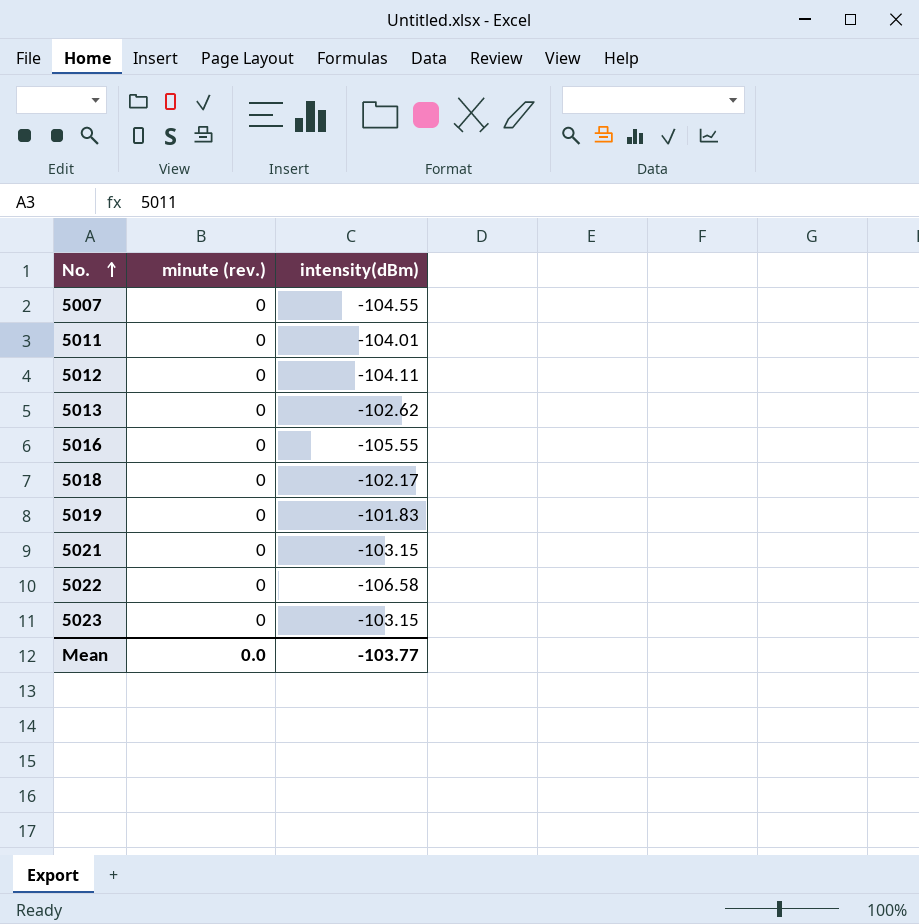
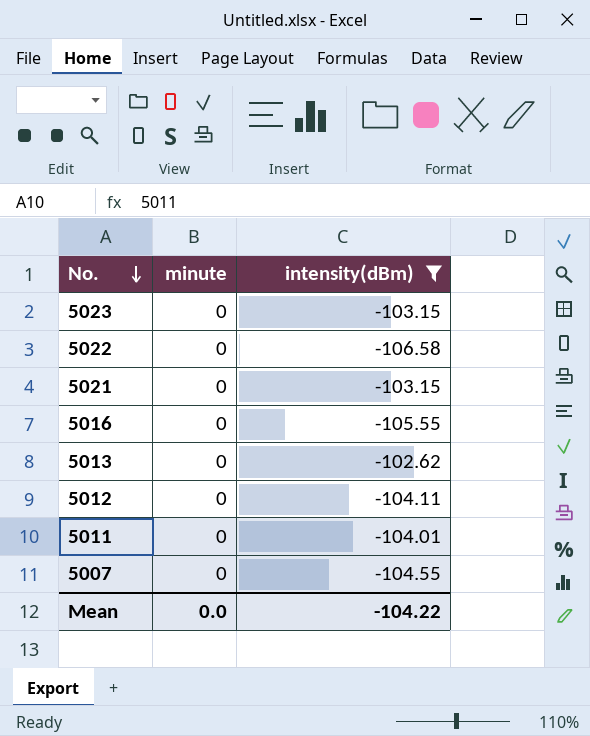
filter: none -> intensity(dBm) <= -102.62
row order: No. ascending -> No. descending
column name: minute (rev.) -> minute
Mean | intensity(dBm): -103.77 -> -104.22

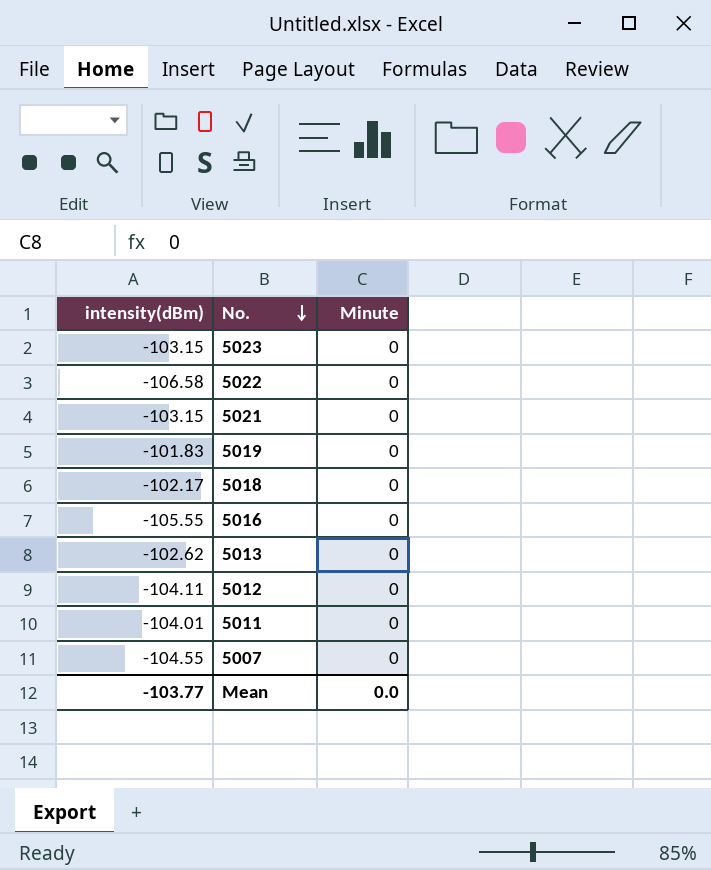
filter: intensity(dBm) <= -102.62 -> none
column intensity(dBm) | position: 3 -> 1
column name: minute -> Minute
Mean | intensity(dBm): -104.22 -> -103.77

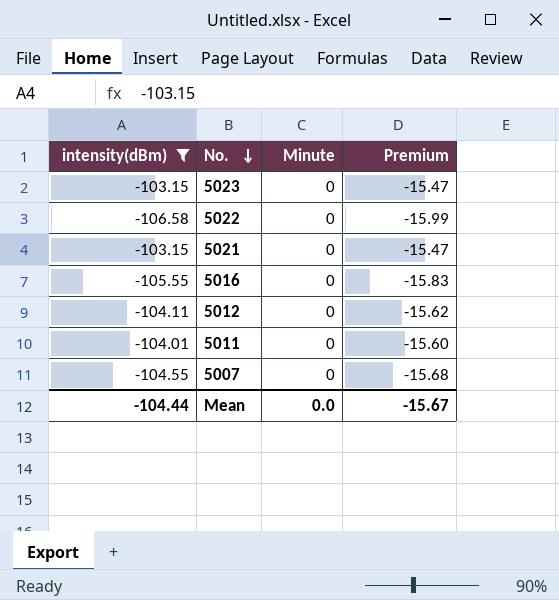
filter: none -> intensity(dBm) <= -103.15
column Premium | formula: none -> [intensity(dBm)] * 0.15
Mean | intensity(dBm): -103.77 -> -104.44

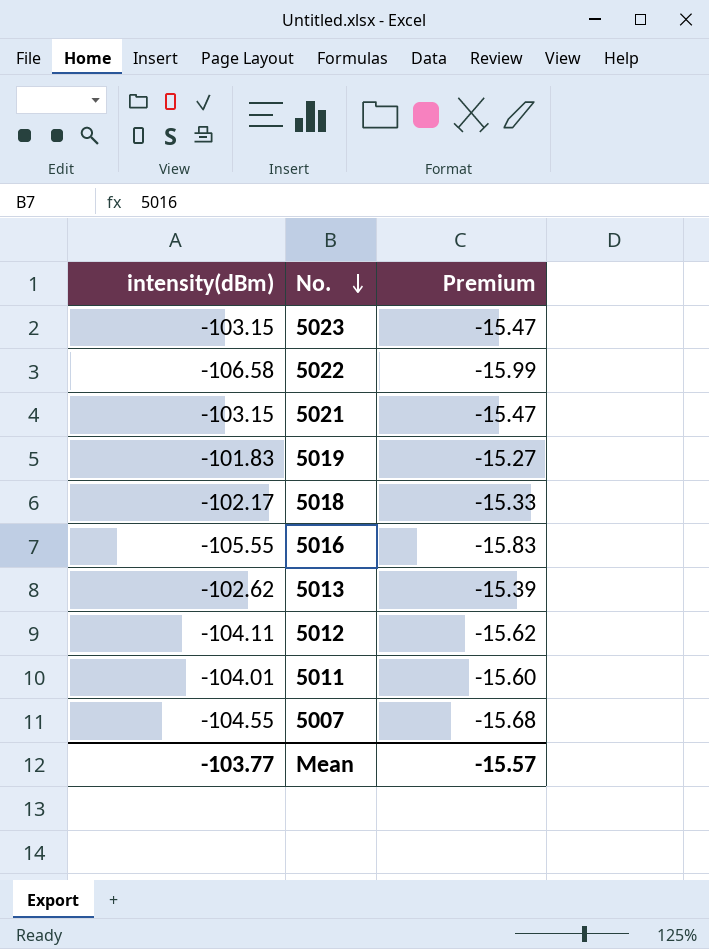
filter: intensity(dBm) <= -103.15 -> none
column Minute | position: 3 -> none
Mean | intensity(dBm): -104.44 -> -103.77
Mean | Premium: -15.67 -> -15.57

